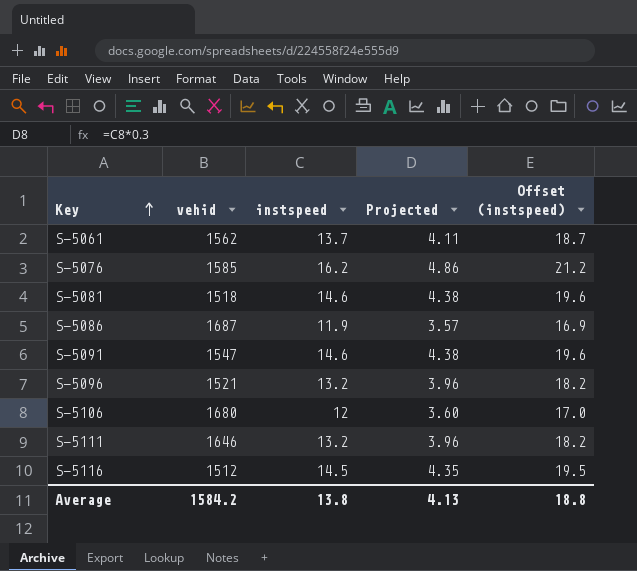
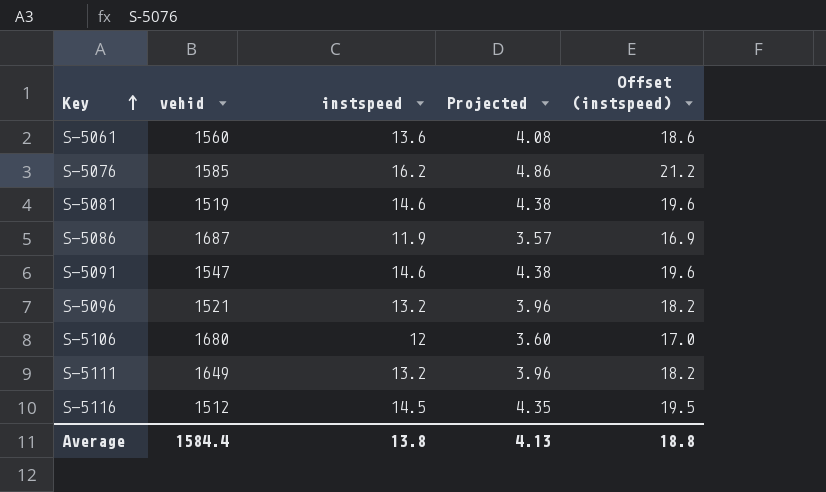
S-5061 | vehid: 1562 -> 1560
S-5061 | instspeed: 13.7 -> 13.6
S-5061 | Projected: 4.11 -> 4.08
S-5061 | Offset (instspeed): 18.7 -> 18.6
S-5081 | vehid: 1518 -> 1519
S-5111 | vehid: 1646 -> 1649
Average | vehid: 1584.2 -> 1584.4

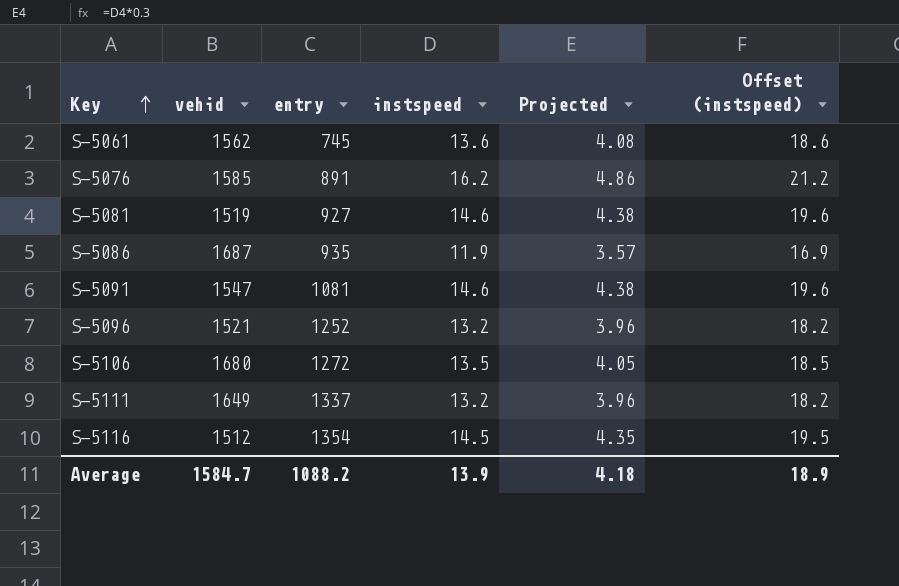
column entry | position: none -> 3
S-5061 | vehid: 1560 -> 1562
S-5106 | instspeed: 12 -> 13.5
S-5106 | Projected: 3.60 -> 4.05
S-5106 | Offset (instspeed): 17.0 -> 18.5
Average | vehid: 1584.4 -> 1584.7
Average | instspeed: 13.8 -> 13.9
Average | Projected: 4.13 -> 4.18
Average | Offset (instspeed): 18.8 -> 18.9

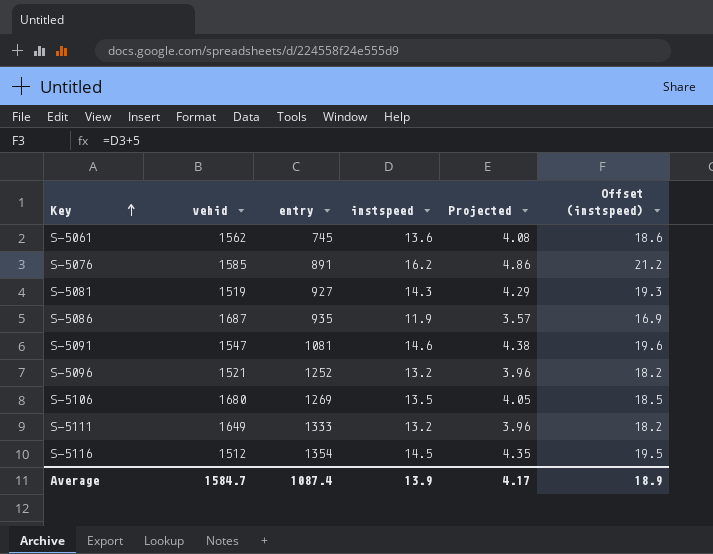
S-5081 | instspeed: 14.6 -> 14.3
S-5081 | Projected: 4.38 -> 4.29
S-5081 | Offset (instspeed): 19.6 -> 19.3
S-5106 | entry: 1272 -> 1269
S-5111 | entry: 1337 -> 1333
Average | entry: 1088.2 -> 1087.4
Average | Projected: 4.18 -> 4.17

